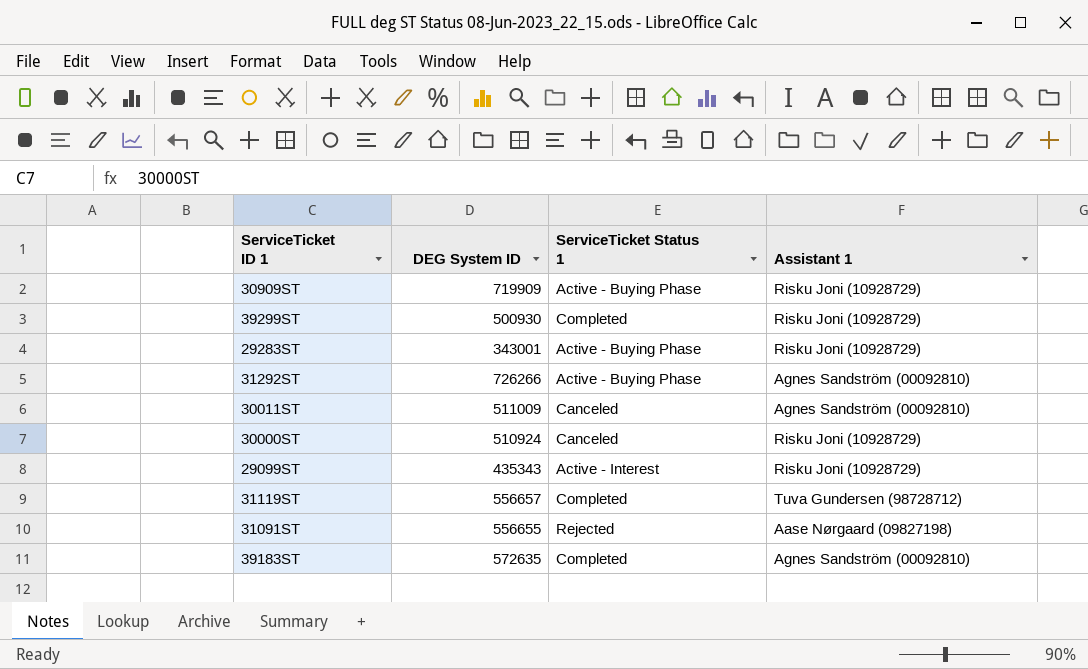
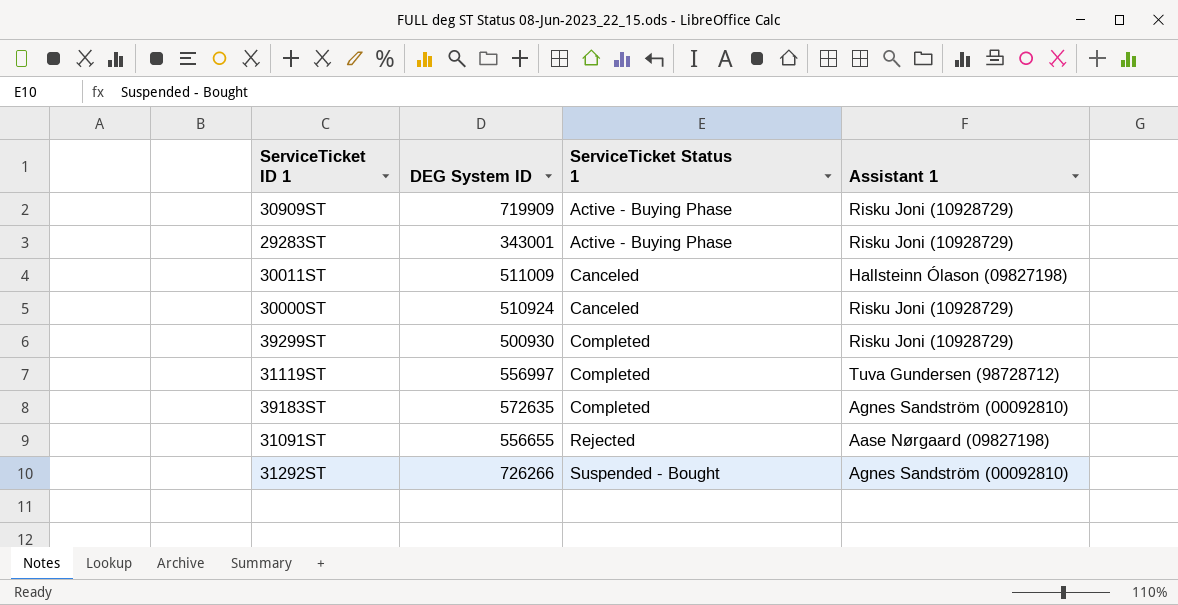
row order: none -> ServiceTicket Status 1 ascending
row 29099ST: 435343 | Active - Interest | Risku Joni (10928729) -> none
30011ST | Assistant 1: Agnes Sandström (00092810) -> Hallsteinn Ólason (09827198)
31119ST | DEG System ID: 556657 -> 556997
31292ST | ServiceTicket Status 1: Active - Buying Phase -> Suspended - Bought

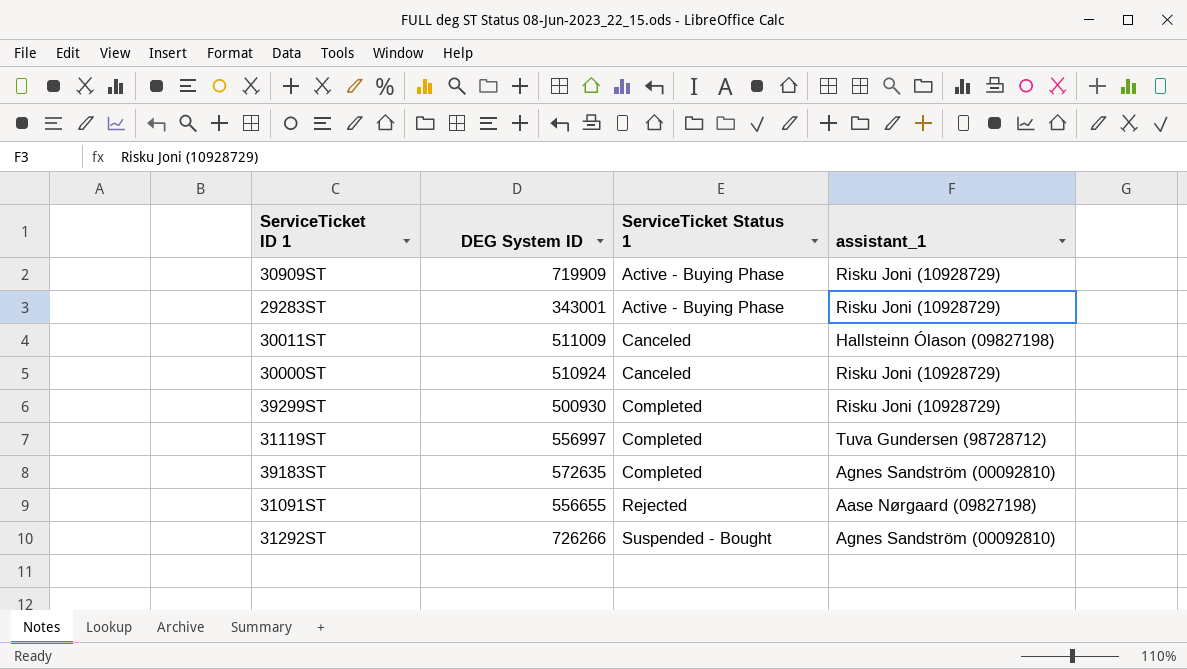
column name: Assistant 1 -> assistant_1

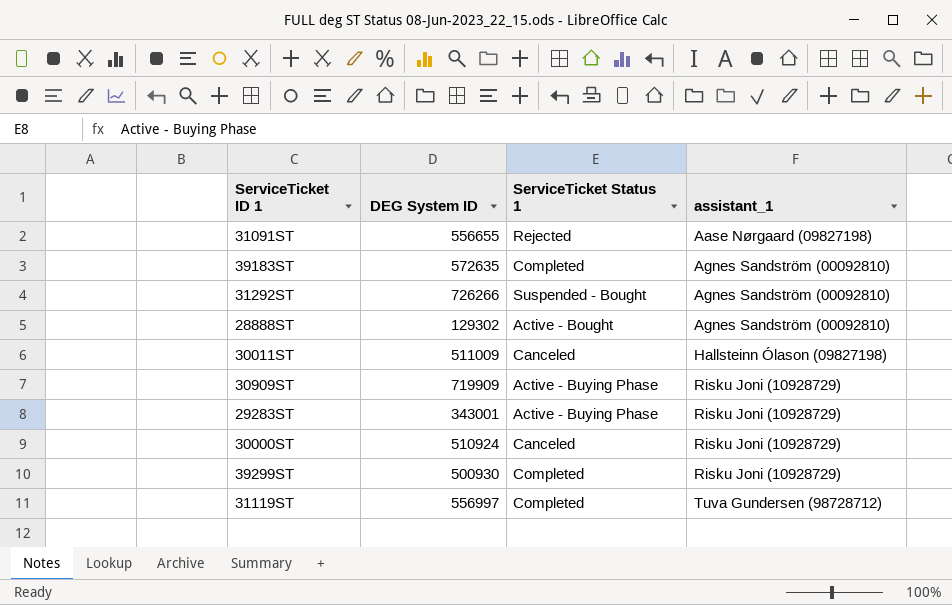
row order: ServiceTicket Status 1 ascending -> assistant_1 ascending
row 28888ST: none -> 129302 | Active - Bought | Agnes Sandström (00092810)

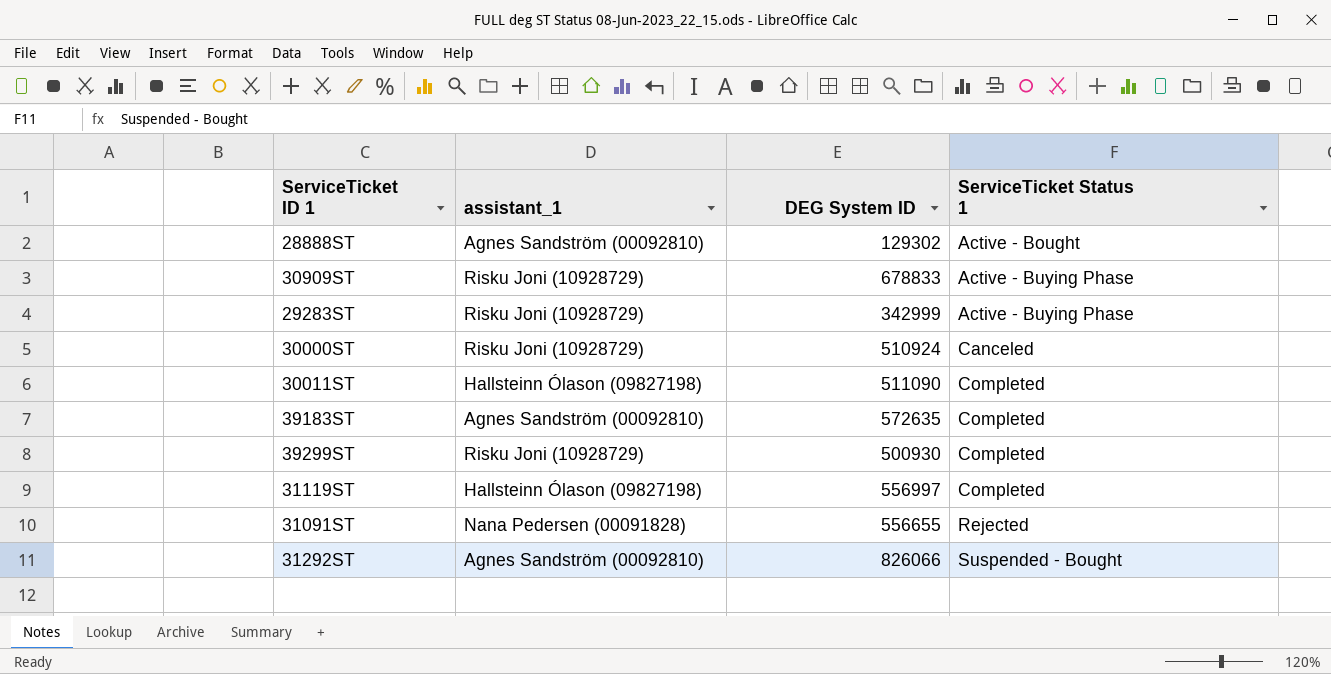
row order: assistant_1 ascending -> ServiceTicket Status 1 ascending
column assistant_1 | position: 4 -> 2
30909ST | DEG System ID: 719909 -> 678833
29283ST | DEG System ID: 343001 -> 342999
30011ST | DEG System ID: 511009 -> 511090
30011ST | ServiceTicket Status 1: Canceled -> Completed
31119ST | assistant_1: Tuva Gundersen (98728712) -> Hallsteinn Ólason (09827198)
31091ST | assistant_1: Aase Nørgaard (09827198) -> Nana Pedersen (00091828)
31292ST | DEG System ID: 726266 -> 826066

